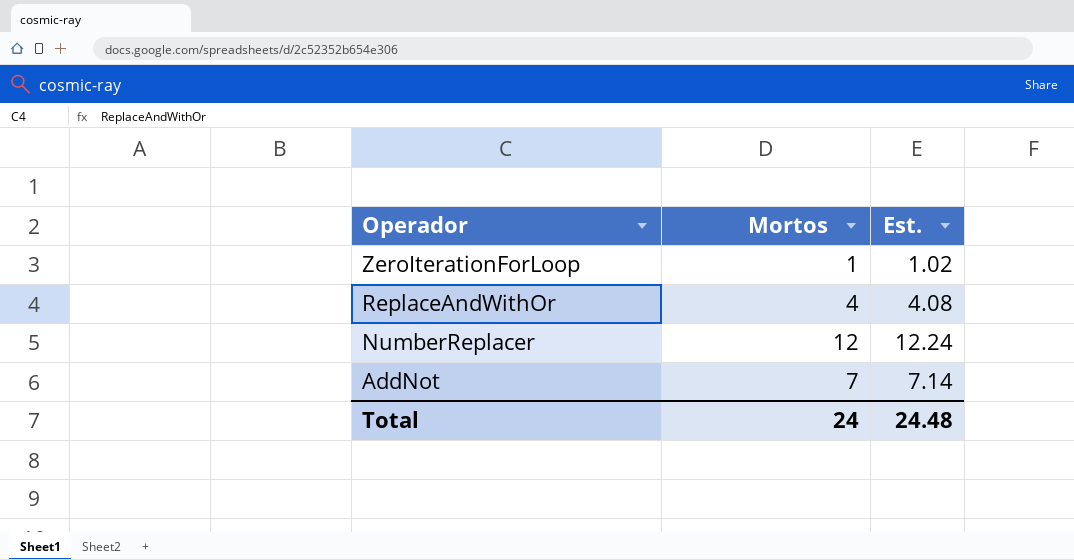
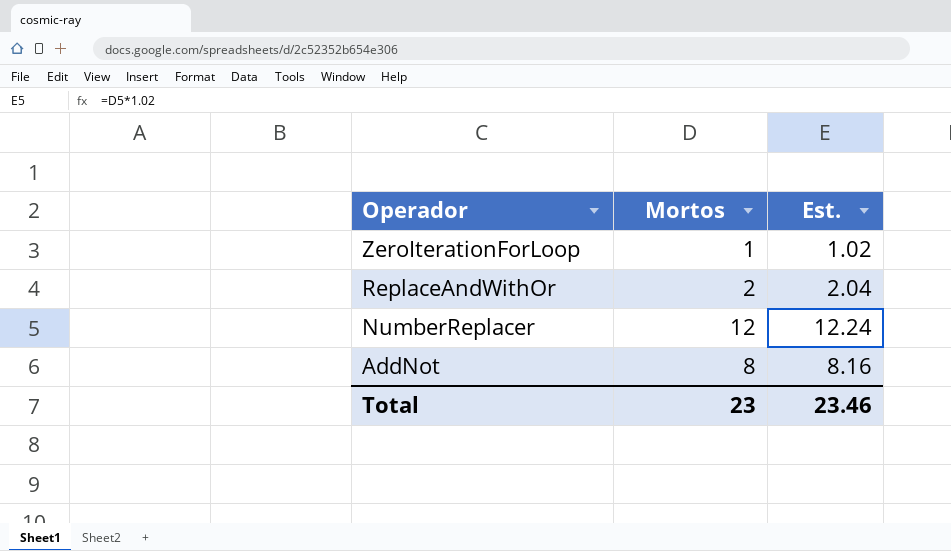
ReplaceAndWithOr | Mortos: 4 -> 2
ReplaceAndWithOr | Est.: 4.08 -> 2.04
AddNot | Mortos: 7 -> 8
AddNot | Est.: 7.14 -> 8.16
Total | Mortos: 24 -> 23
Total | Est.: 24.48 -> 23.46

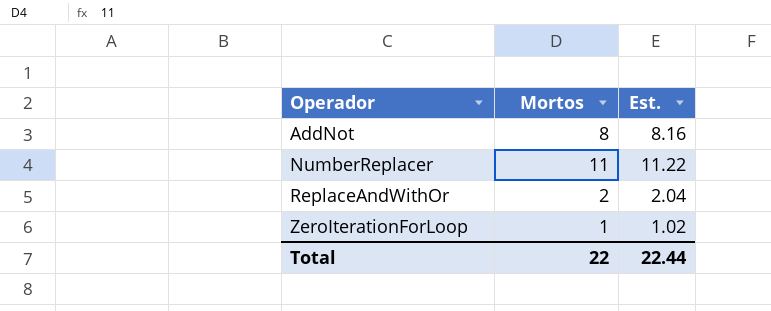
row order: Operador descending -> Operador ascending
NumberReplacer | Mortos: 12 -> 11
NumberReplacer | Est.: 12.24 -> 11.22
Total | Mortos: 23 -> 22
Total | Est.: 23.46 -> 22.44

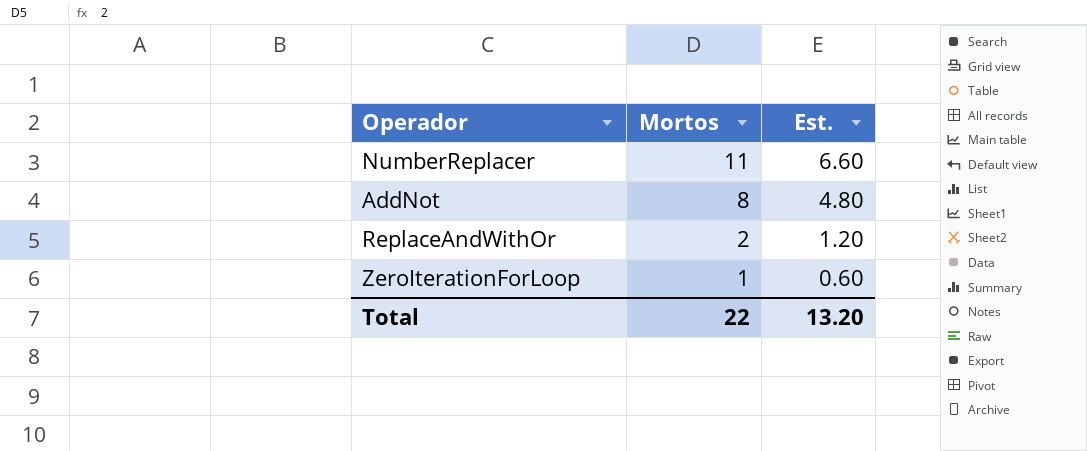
row order: Operador ascending -> Mortos descending
column Est. | formula: [Mortos] * 1.02 -> [Mortos] * 0.6
Total | Est.: 22.44 -> 13.20

